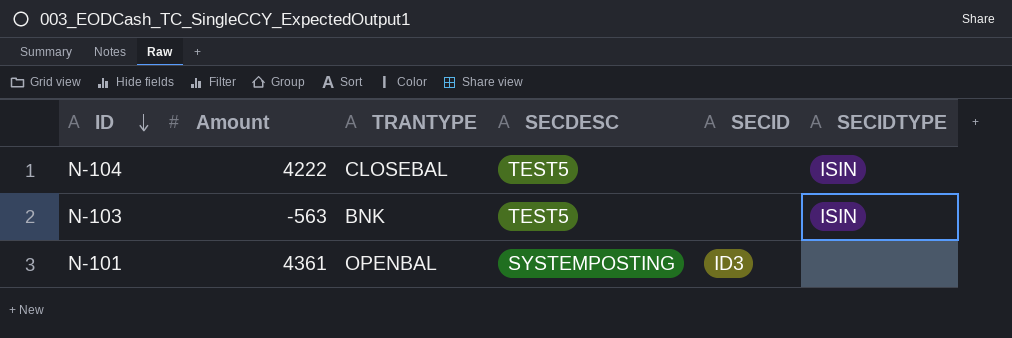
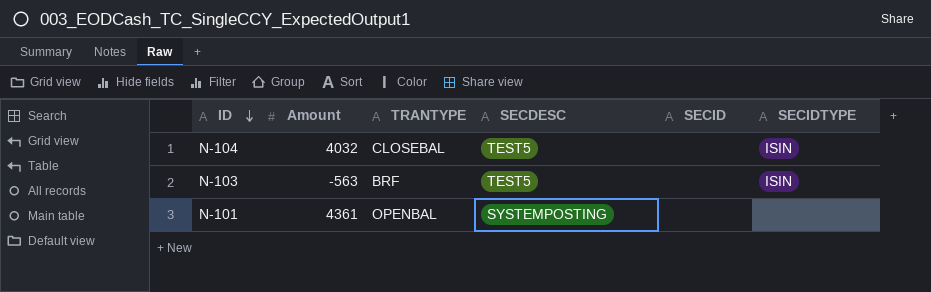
N-104 | Amount: 4222 -> 4032
N-103 | TRANTYPE: BNK -> BRF
N-101 | SECID: ID3 -> none

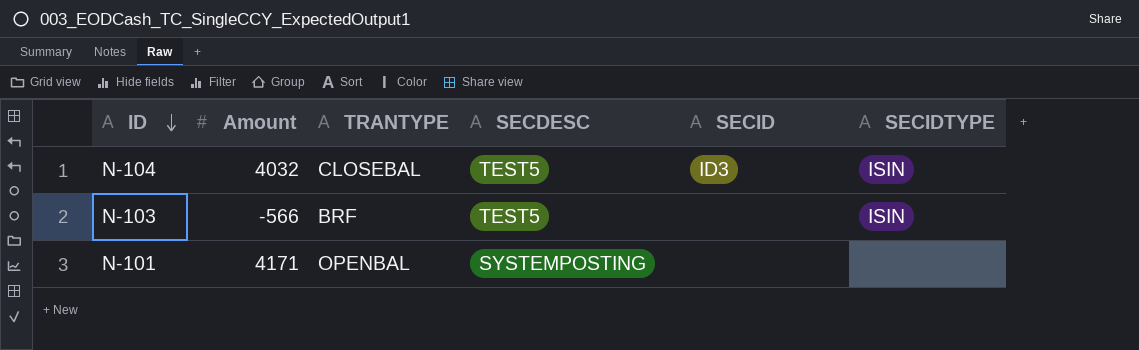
N-104 | SECID: none -> ID3
N-103 | Amount: -563 -> -566
N-101 | Amount: 4361 -> 4171

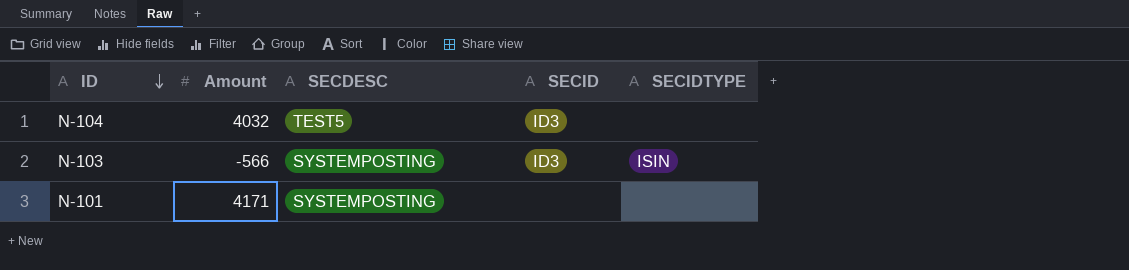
column TRANTYPE | position: 3 -> none
N-104 | SECIDTYPE: ISIN -> none
N-103 | SECDESC: TEST5 -> SYSTEMPOSTING
N-103 | SECID: none -> ID3

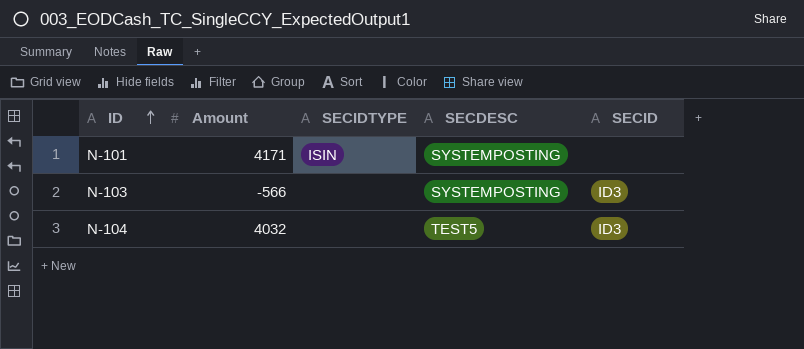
row order: ID descending -> ID ascending
column SECIDTYPE | position: 5 -> 3
N-101 | SECIDTYPE: none -> ISIN
N-103 | SECIDTYPE: ISIN -> none

